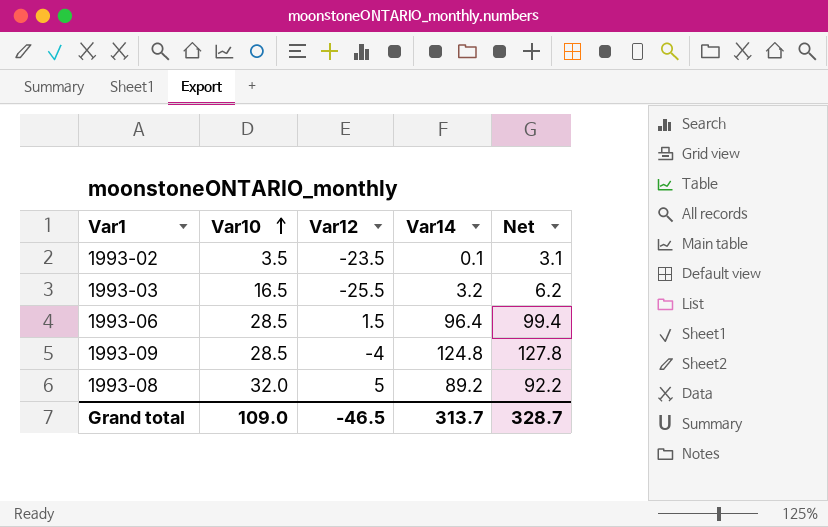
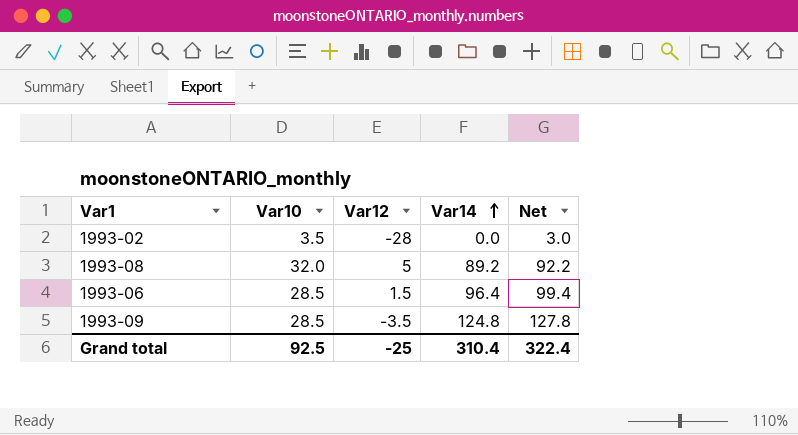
row order: Var10 ascending -> Var14 ascending
row 1993-03: 16.5 | -25.5 | 3.2 | 6.2 -> none
1993-02 | Var12: -23.5 -> -28
1993-02 | Var14: 0.1 -> 0.0
1993-02 | Net: 3.1 -> 3.0
1993-09 | Var12: -4 -> -3.5
Grand total | Var10: 109.0 -> 92.5
Grand total | Var12: -46.5 -> -25
Grand total | Var14: 313.7 -> 310.4
Grand total | Net: 328.7 -> 322.4

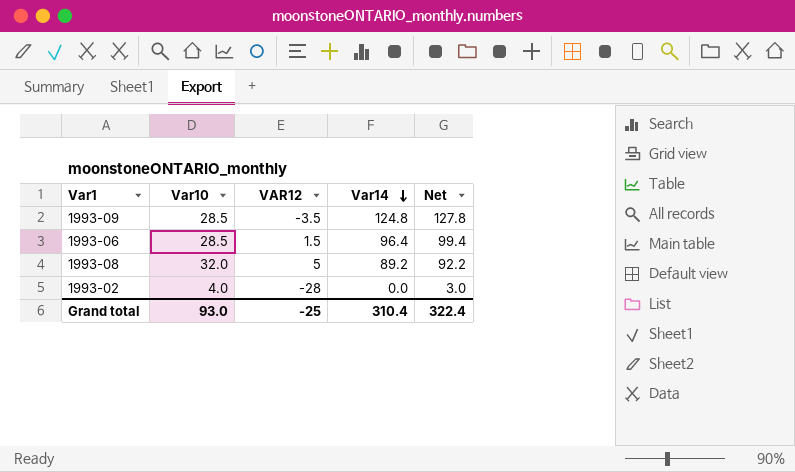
row order: Var14 ascending -> Var14 descending
column name: Var12 -> VAR12
1993-02 | Var10: 3.5 -> 4.0
Grand total | Var10: 92.5 -> 93.0

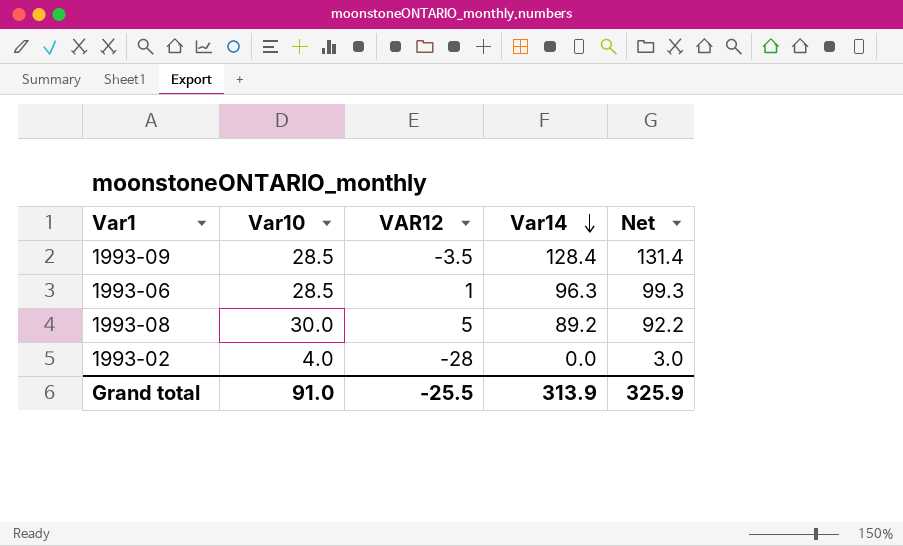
1993-09 | Var14: 124.8 -> 128.4
1993-09 | Net: 127.8 -> 131.4
1993-06 | VAR12: 1.5 -> 1
1993-06 | Var14: 96.4 -> 96.3
1993-06 | Net: 99.4 -> 99.3
1993-08 | Var10: 32.0 -> 30.0
Grand total | Var10: 93.0 -> 91.0
Grand total | VAR12: -25 -> -25.5
Grand total | Var14: 310.4 -> 313.9
Grand total | Net: 322.4 -> 325.9

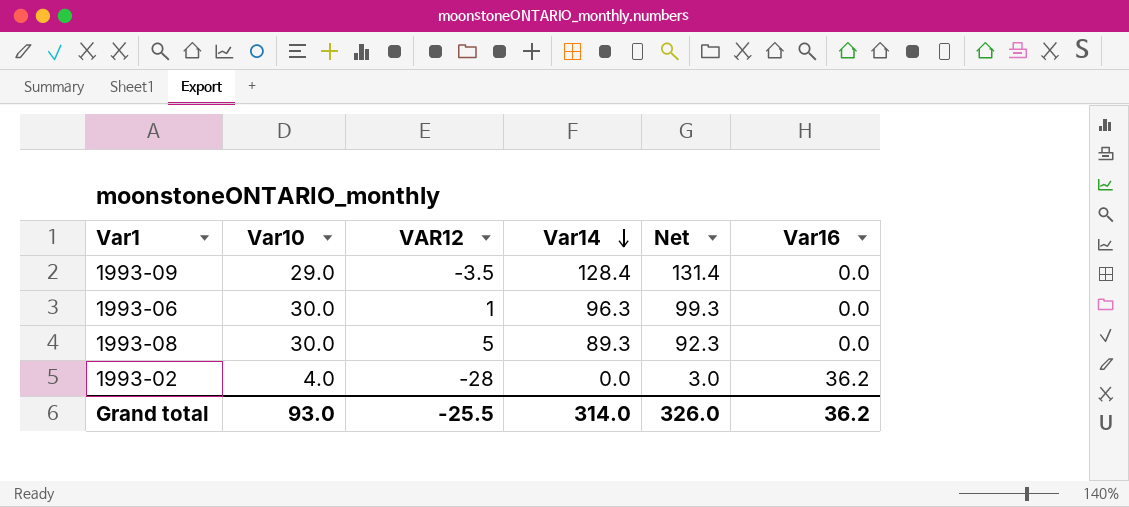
column Var16 | position: none -> 6
1993-09 | Var10: 28.5 -> 29.0
1993-06 | Var10: 28.5 -> 30.0
1993-08 | Var14: 89.2 -> 89.3
1993-08 | Net: 92.2 -> 92.3
Grand total | Var10: 91.0 -> 93.0
Grand total | Var14: 313.9 -> 314.0
Grand total | Net: 325.9 -> 326.0

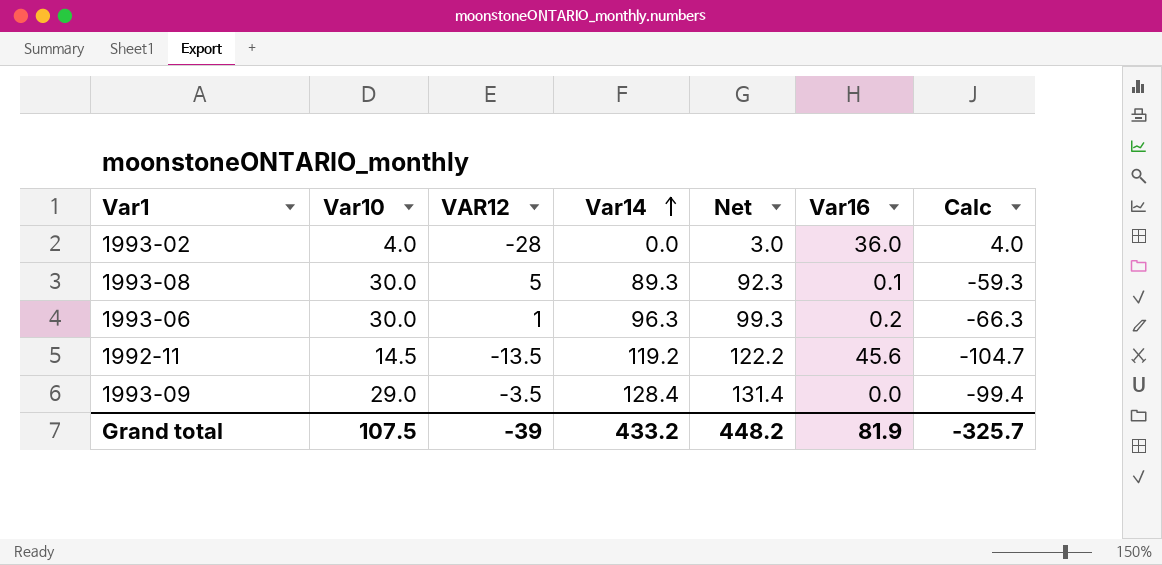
row order: Var14 descending -> Var14 ascending
column Calc | formula: none -> [Var10] - [Var14]
1993-02 | Var16: 36.2 -> 36.0
1993-08 | Var16: 0.0 -> 0.1
1993-06 | Var16: 0.0 -> 0.2
row 1992-11: none -> 14.5 | -13.5 | 119.2 | 122.2 | 45.6 | -104.7
Grand total | Var10: 93.0 -> 107.5
Grand total | VAR12: -25.5 -> -39
Grand total | Var14: 314.0 -> 433.2
Grand total | Net: 326.0 -> 448.2
Grand total | Var16: 36.2 -> 81.9

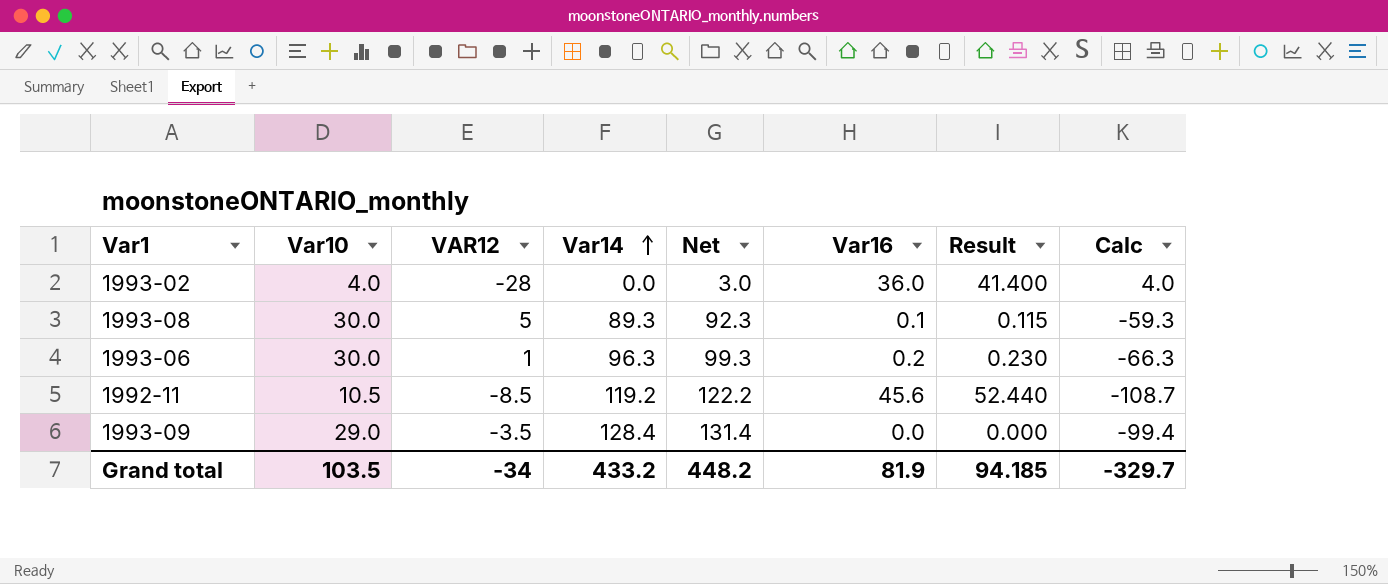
column Result | formula: none -> [Var16] * 1.15
1992-11 | Var10: 14.5 -> 10.5
1992-11 | VAR12: -13.5 -> -8.5
1992-11 | Calc: -104.7 -> -108.7
Grand total | Var10: 107.5 -> 103.5
Grand total | VAR12: -39 -> -34
Grand total | Calc: -325.7 -> -329.7

